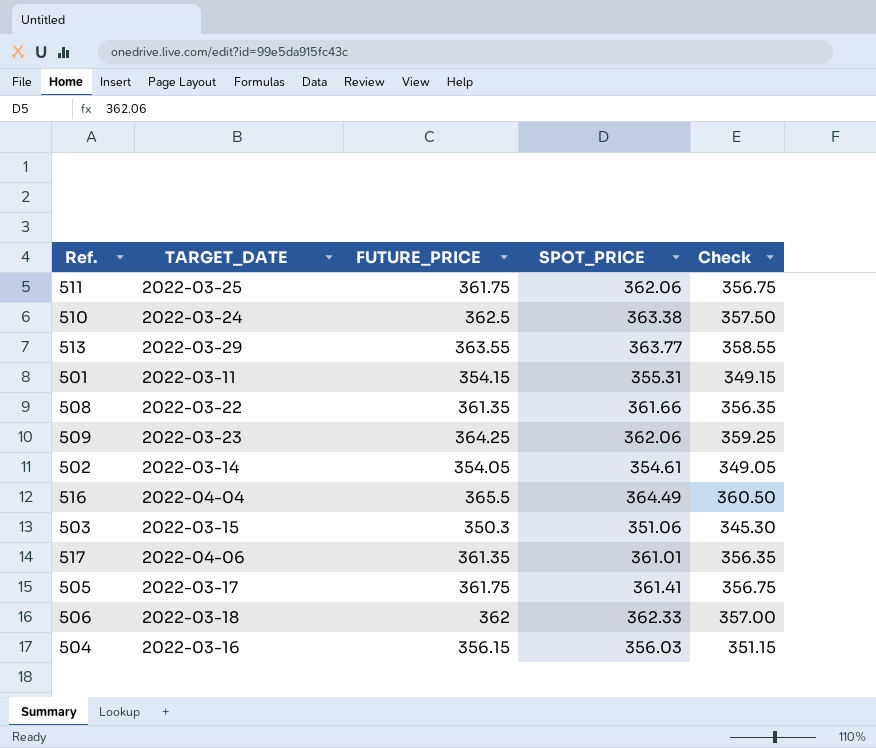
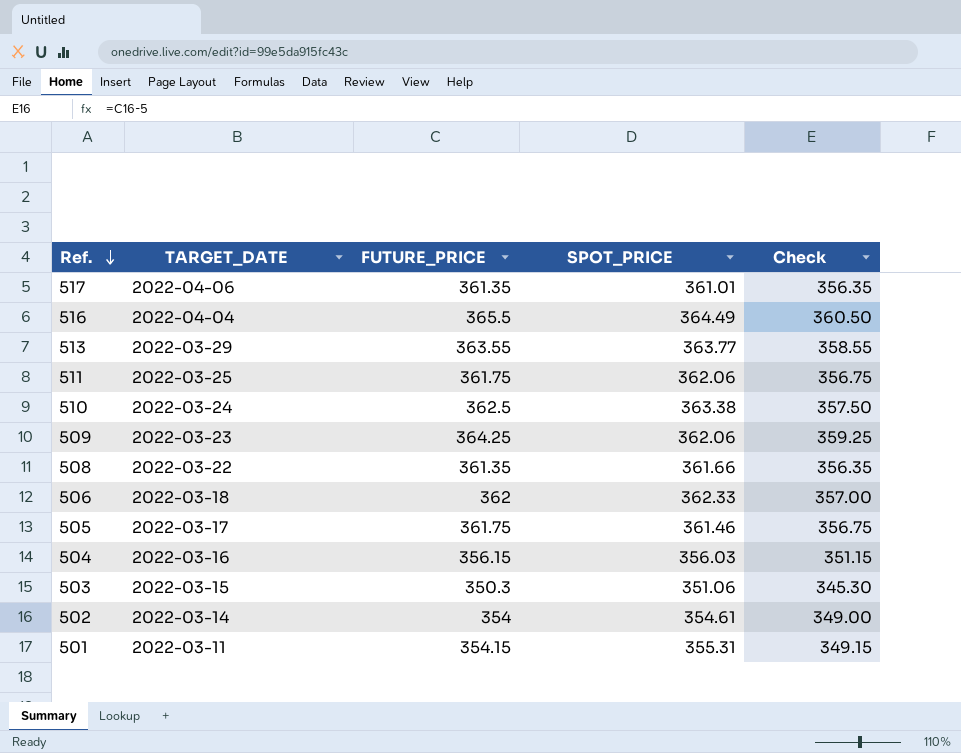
row order: none -> Ref. descending
505 | SPOT_PRICE: 361.41 -> 361.46
502 | FUTURE_PRICE: 354.05 -> 354
502 | Check: 349.05 -> 349.00

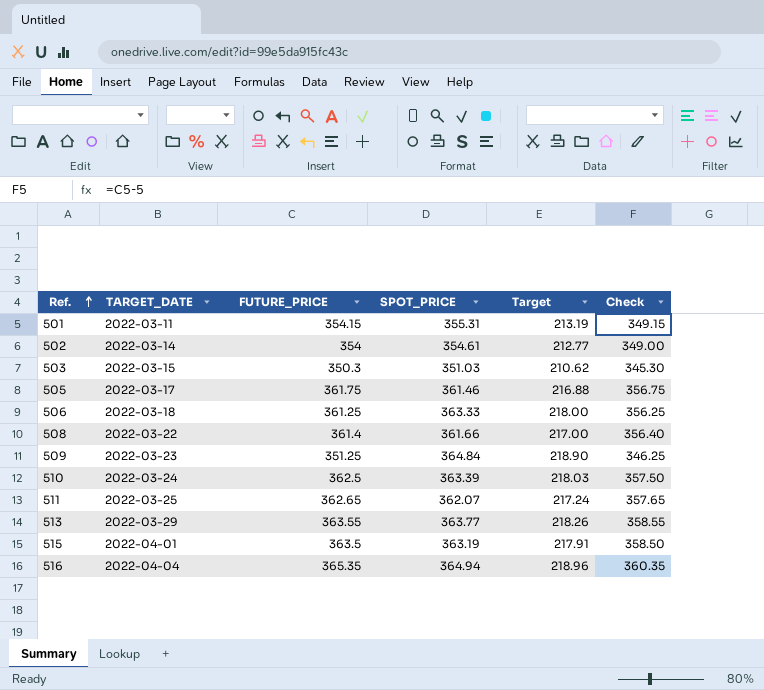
row order: Ref. descending -> Ref. ascending
column Target | formula: none -> [SPOT_PRICE] * 0.6
row 517: 2022-04-06 | 361.35 | 361.01 | 356.35 -> none
row 504: 2022-03-16 | 356.15 | 356.03 | 351.15 -> none
503 | SPOT_PRICE: 351.06 -> 351.03
506 | FUTURE_PRICE: 362 -> 361.25
506 | SPOT_PRICE: 362.33 -> 363.33
506 | Check: 357.00 -> 356.25
508 | FUTURE_PRICE: 361.35 -> 361.4
508 | Check: 356.35 -> 356.40
509 | FUTURE_PRICE: 364.25 -> 351.25
509 | SPOT_PRICE: 362.06 -> 364.84
509 | Check: 359.25 -> 346.25
510 | SPOT_PRICE: 363.38 -> 363.39
511 | FUTURE_PRICE: 361.75 -> 362.65
511 | SPOT_PRICE: 362.06 -> 362.07
511 | Check: 356.75 -> 357.65
row 515: none -> 2022-04-01 | 363.5 | 363.19 | 217.91 | 358.50
516 | FUTURE_PRICE: 365.5 -> 365.35
516 | SPOT_PRICE: 364.49 -> 364.94
516 | Check: 360.50 -> 360.35

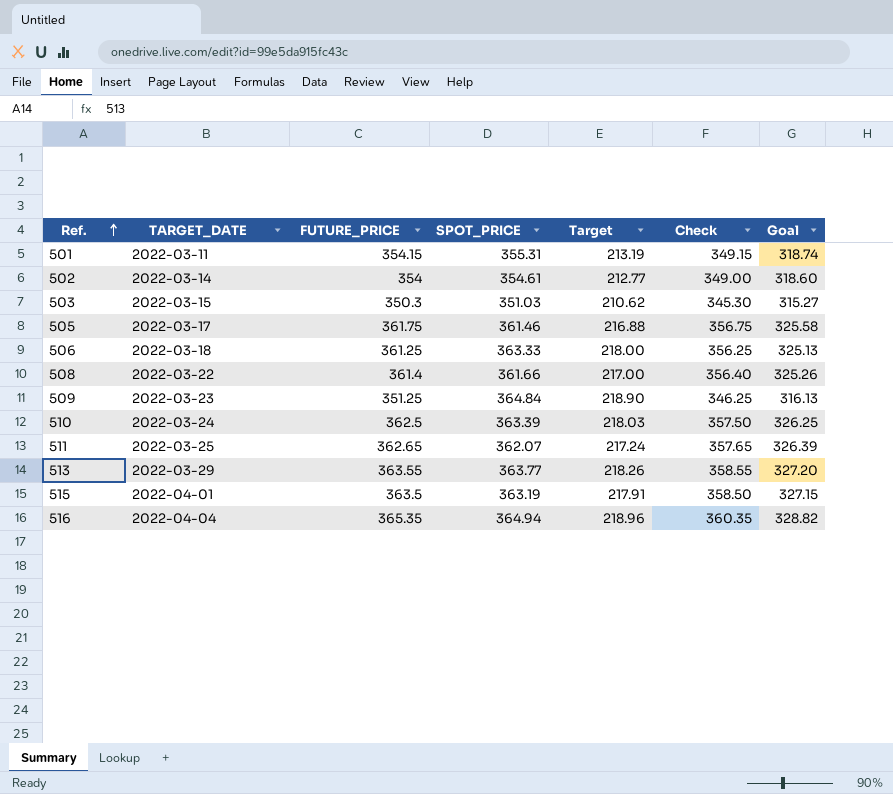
column Goal | formula: none -> [FUTURE_PRICE] * 0.9

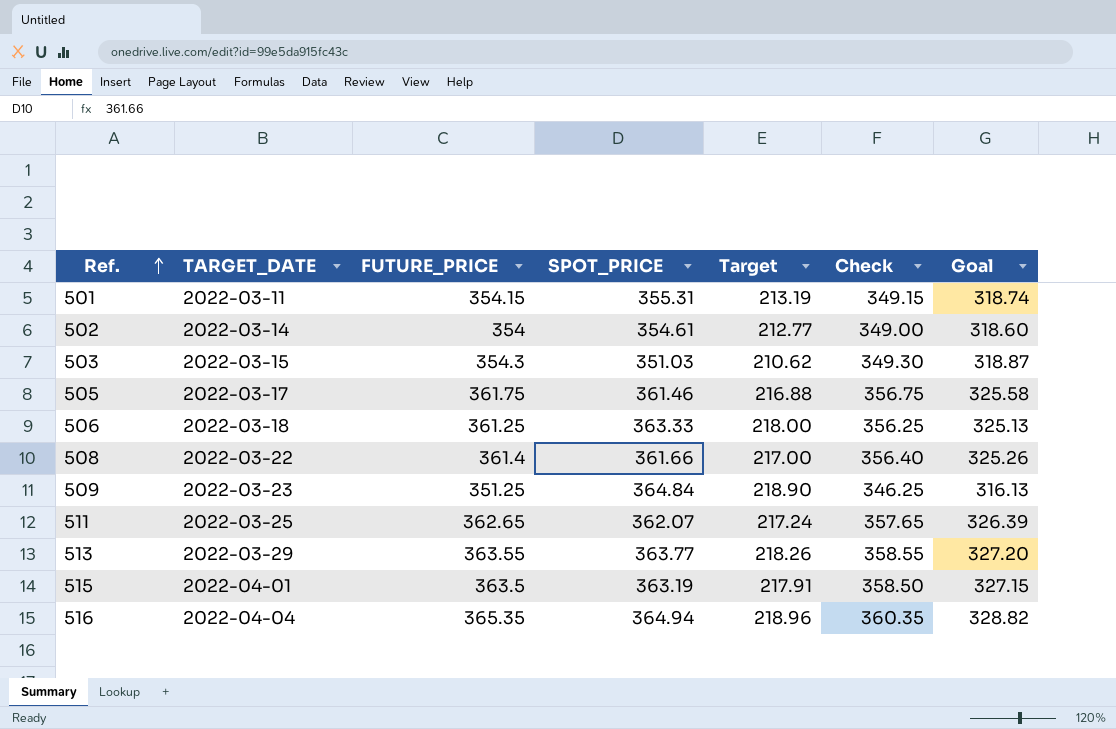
row 510: 2022-03-24 | 362.5 | 363.39 | 218.03 | 357.50 | 326.25 -> none
503 | FUTURE_PRICE: 350.3 -> 354.3
503 | Check: 345.30 -> 349.30
503 | Goal: 315.27 -> 318.87

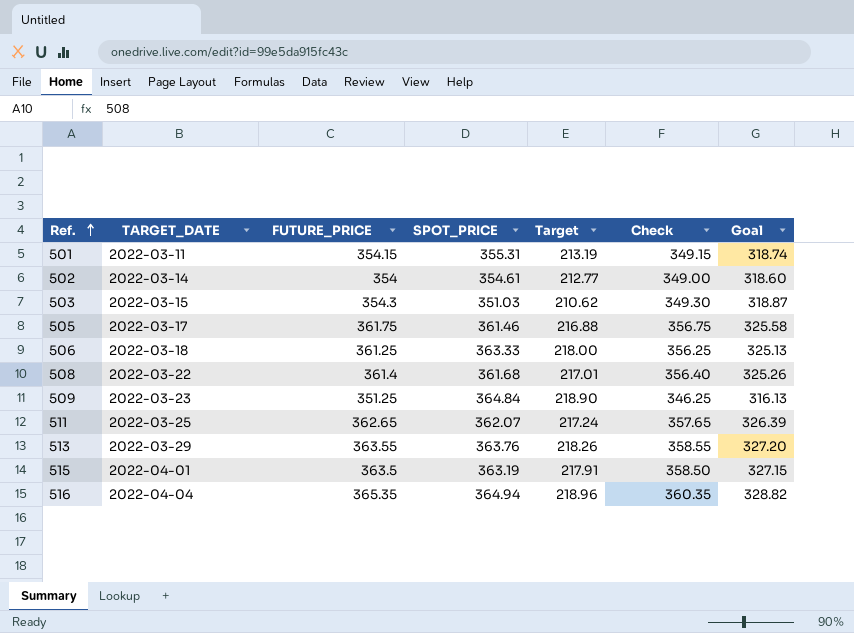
508 | SPOT_PRICE: 361.66 -> 361.68
508 | Target: 217.00 -> 217.01
513 | SPOT_PRICE: 363.77 -> 363.76

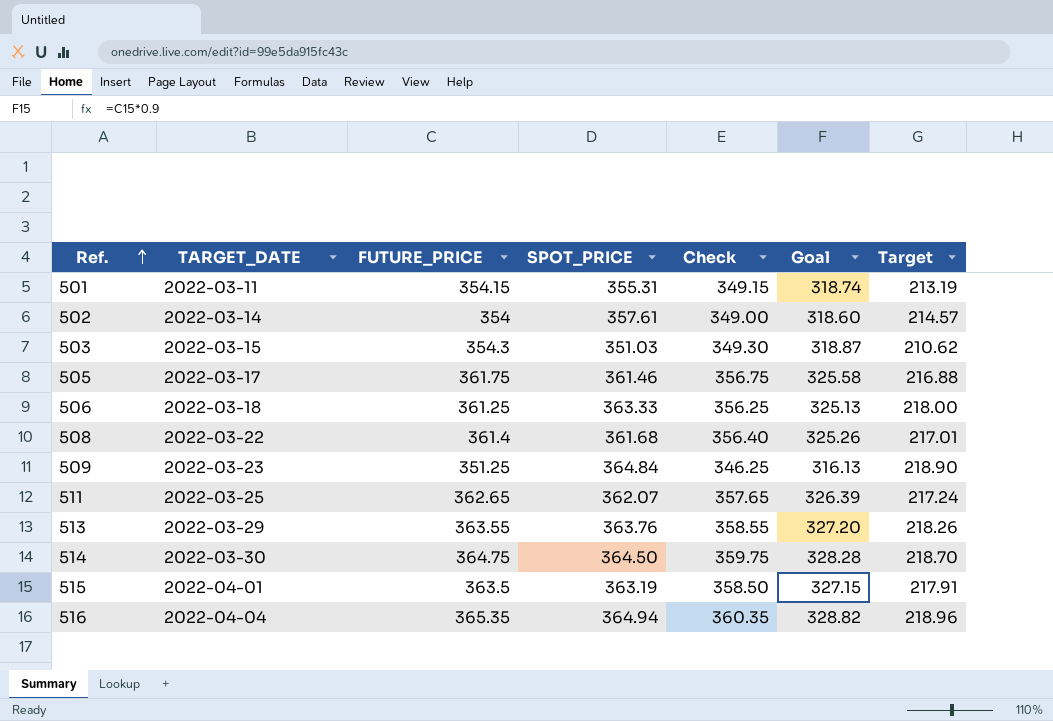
column Target | position: 5 -> 7
502 | SPOT_PRICE: 354.61 -> 357.61
502 | Target: 212.77 -> 214.57
row 514: none -> 2022-03-30 | 364.75 | 364.50 | 359.75 | 328.28 | 218.70

